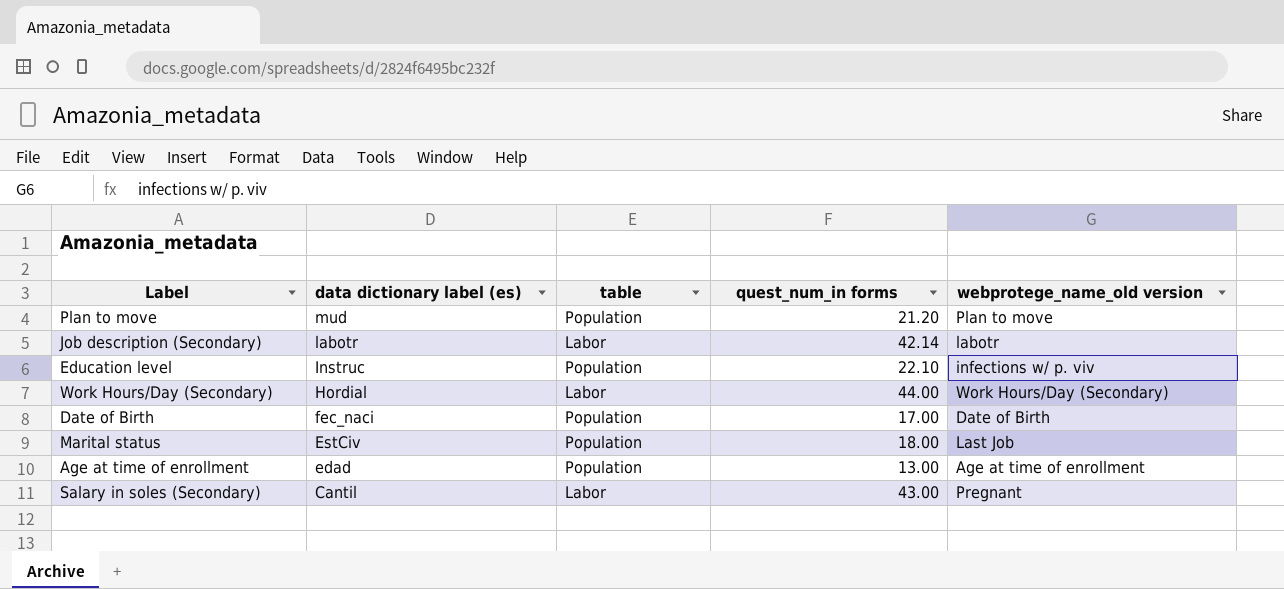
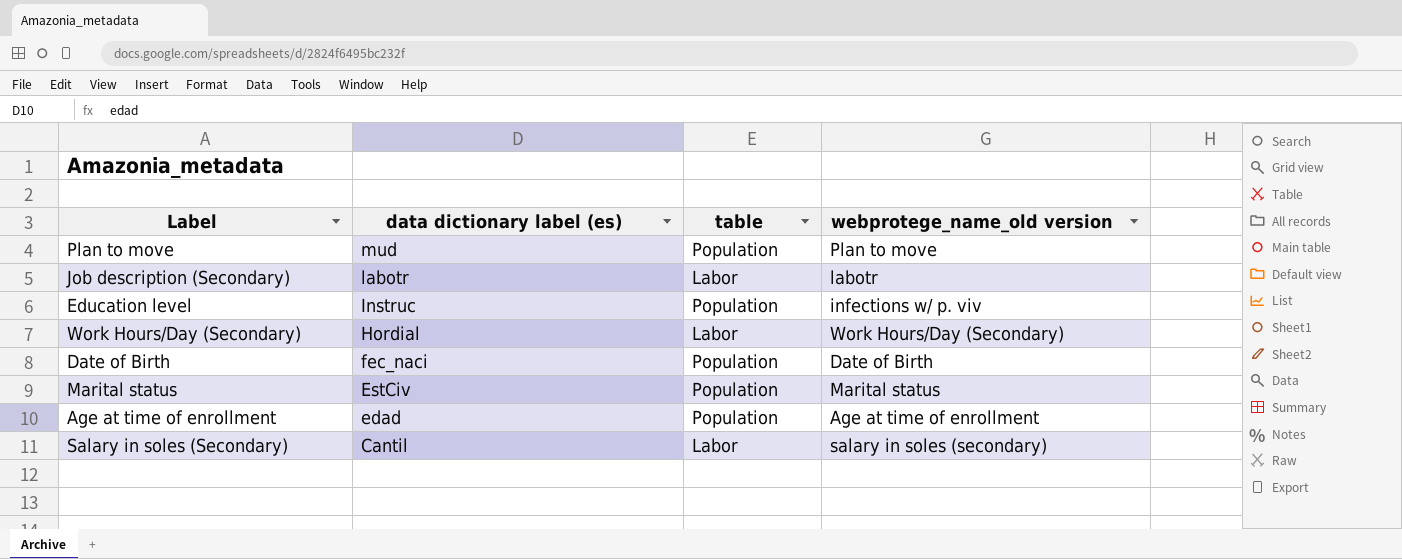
column quest_num_in forms | position: 4 -> none
Marital status | webprotege_name_old version: Last Job -> Marital status
Salary in soles (Secondary) | webprotege_name_old version: Pregnant -> salary in soles (secondary)

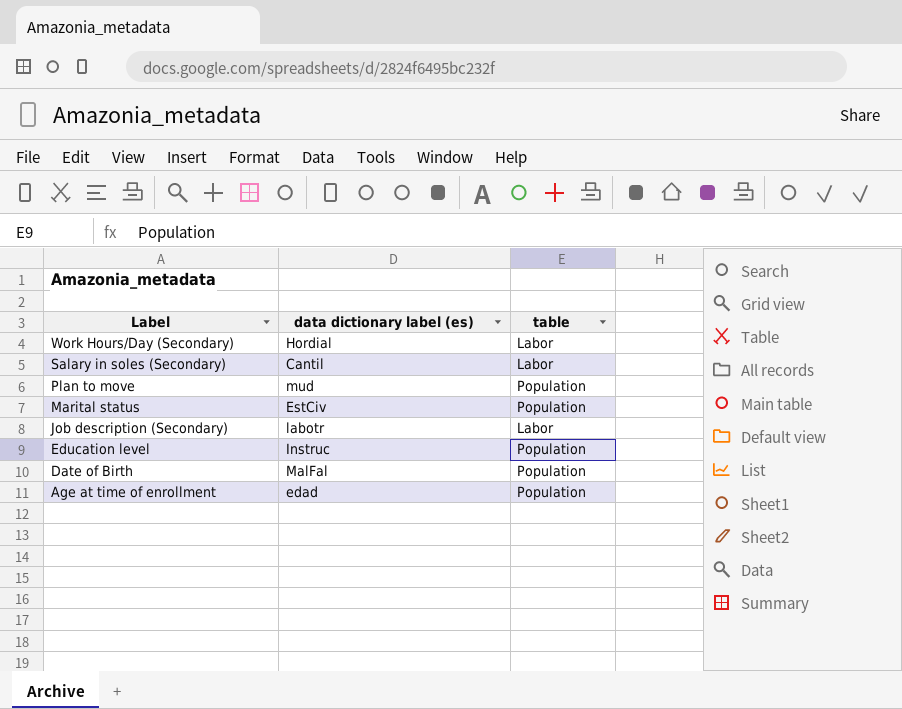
row order: data dictionary label (es) descending -> Label descending
column webprotege_name_old version | position: 4 -> none
Date of Birth | data dictionary label (es): fec_naci -> MalFal

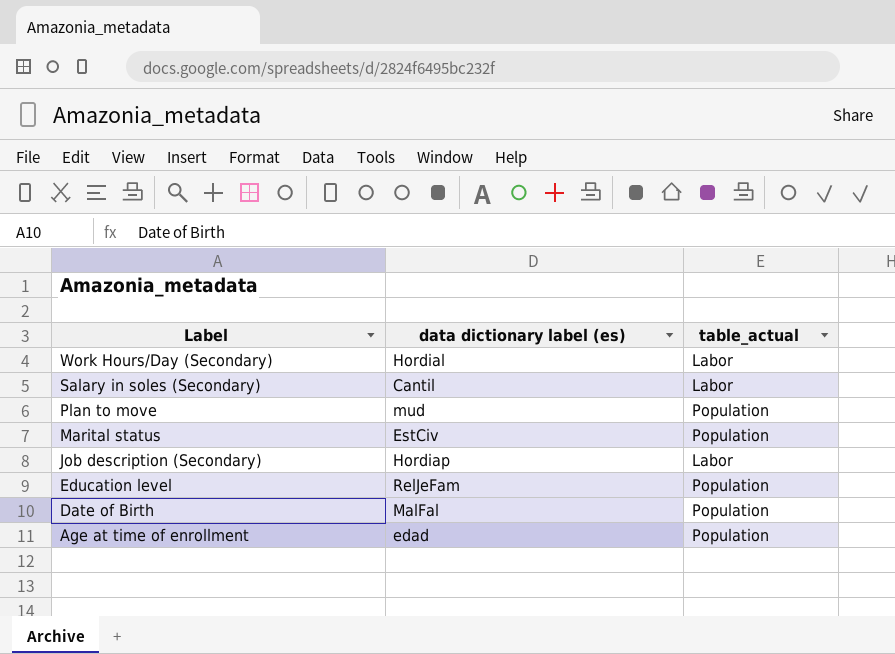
column name: table -> table_actual
Job description (Secondary) | data dictionary label (es): labotr -> Hordiap
Education level | data dictionary label (es): Instruc -> RelJeFam

